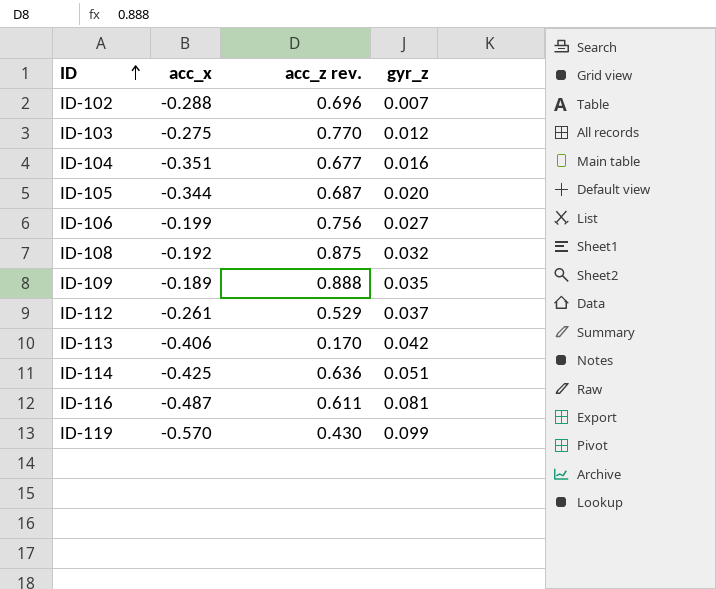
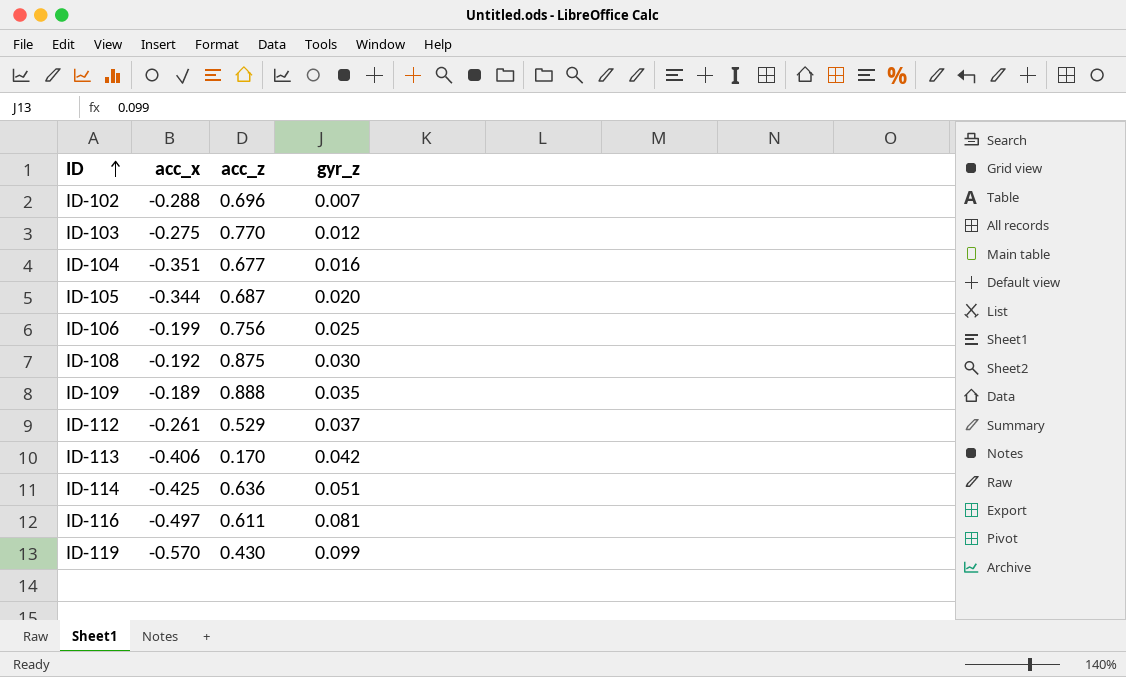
column name: acc_z rev. -> acc_z
ID-106 | gyr_z: 0.027 -> 0.025
ID-108 | gyr_z: 0.032 -> 0.030
ID-116 | acc_x: -0.487 -> -0.497

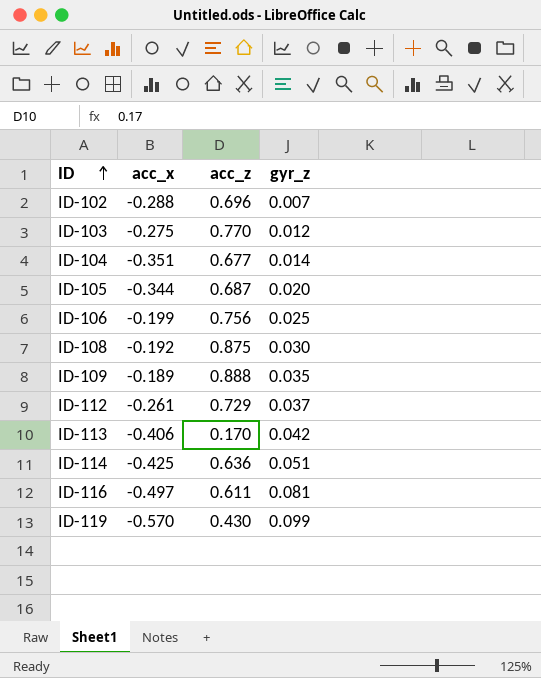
ID-104 | gyr_z: 0.016 -> 0.014
ID-112 | acc_z: 0.529 -> 0.729

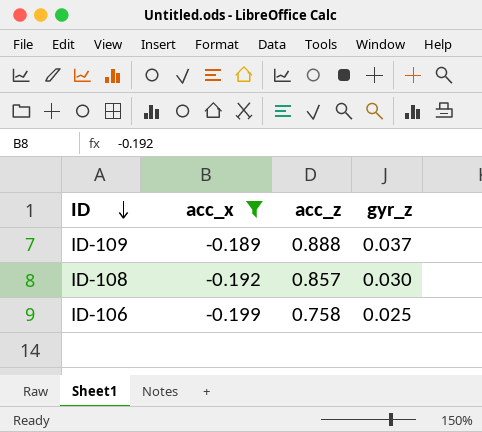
filter: none -> acc_x >= -0.199
row order: ID ascending -> ID descending
ID-109 | gyr_z: 0.035 -> 0.037
ID-108 | acc_z: 0.875 -> 0.857
ID-106 | acc_z: 0.756 -> 0.758

